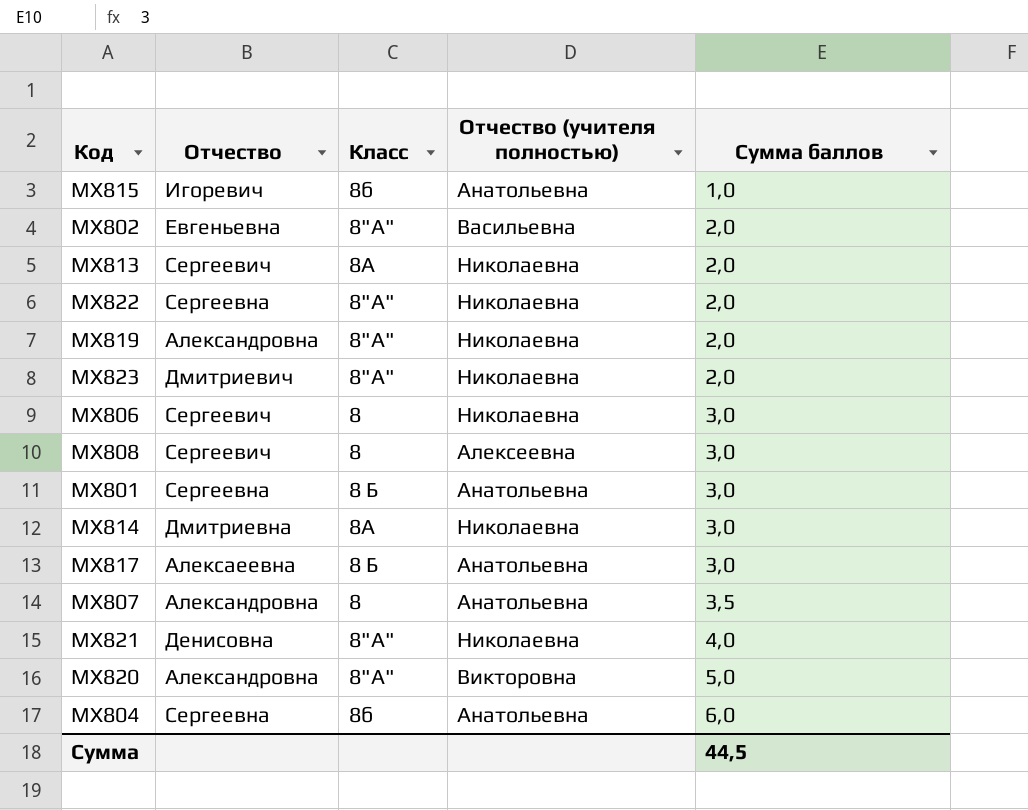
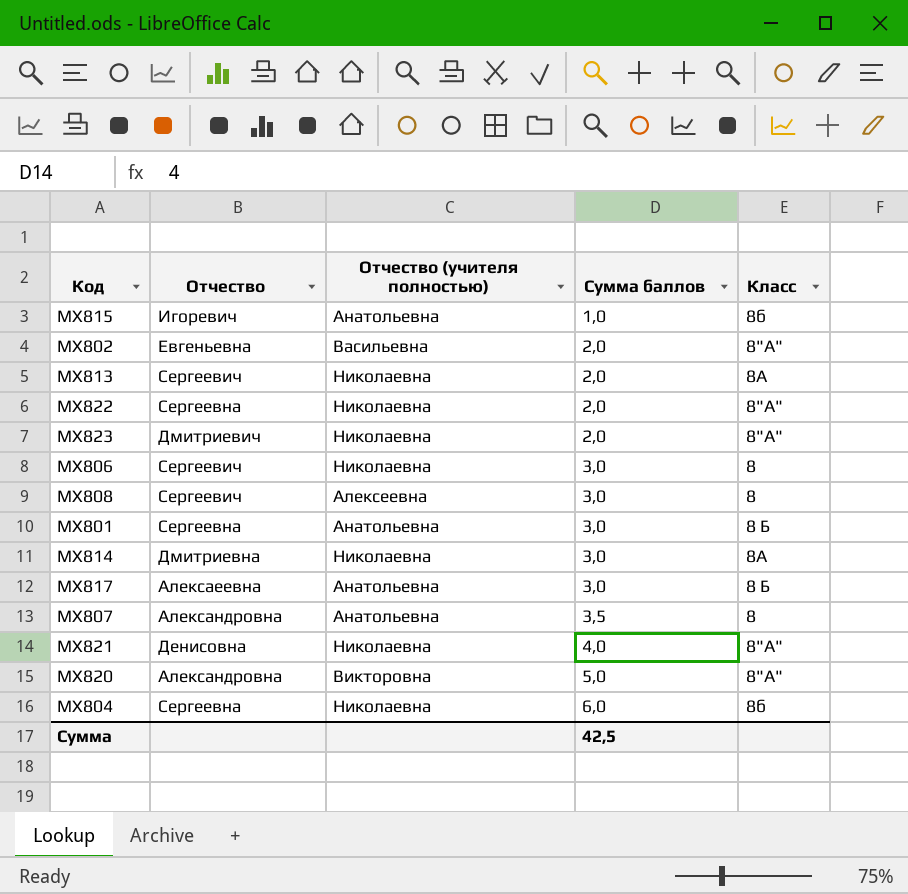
column Класс | position: 3 -> 5
row МХ819: Александровна | 8"А" | Николаевна | 2,0 -> none
МХ804 | Отчество (учителя полностью): Анатольевна -> Николаевна
Сумма | Сумма баллов: 44,5 -> 42,5

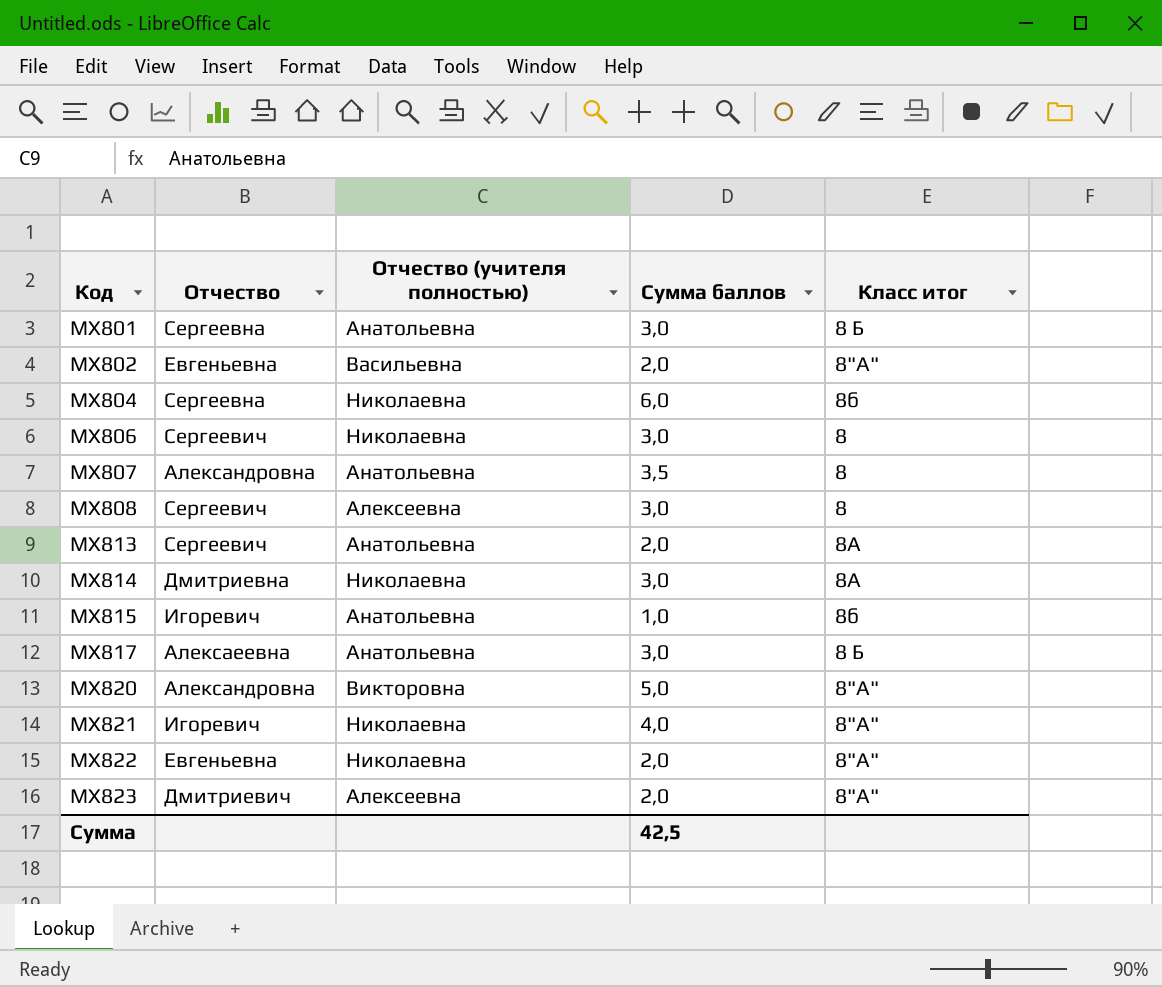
row order: Сумма баллов ascending -> Код ascending
column name: Класс -> Класс итог
МХ813 | Отчество (учителя полностью): Николаевна -> Анатольевна
МХ821 | Отчество: Денисовна -> Игоревич
МХ822 | Отчество: Сергеевна -> Евгеньевна
МХ823 | Отчество (учителя полностью): Николаевна -> Алексеевна

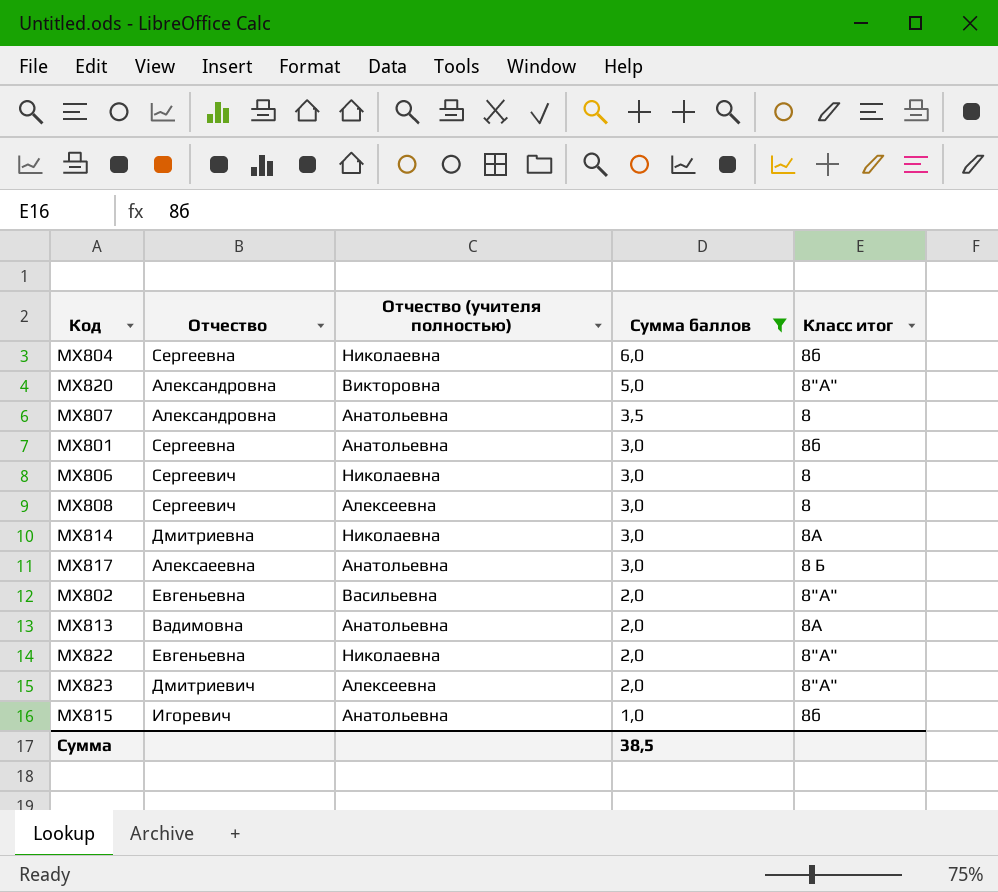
filter: none -> Сумма баллов != 4,0
row order: Код ascending -> Сумма баллов descending
МХ801 | Класс итог: 8 Б -> 8б
МХ813 | Отчество: Сергеевич -> Вадимовна
Сумма | Сумма баллов: 42,5 -> 38,5

